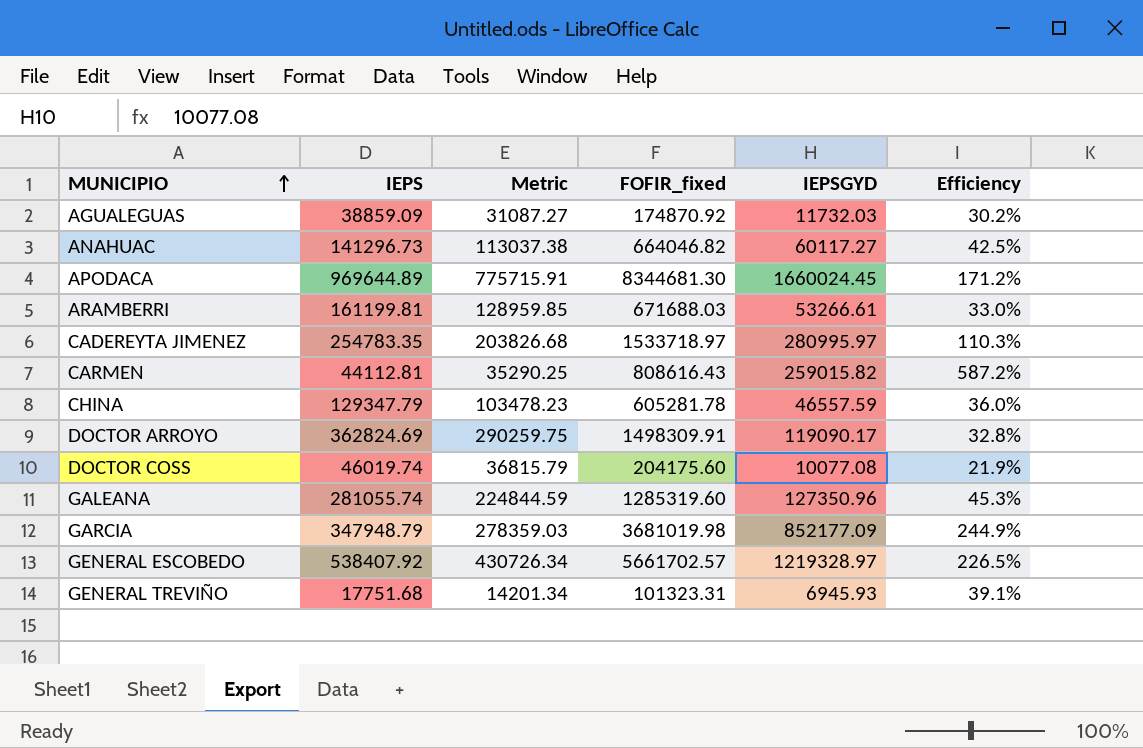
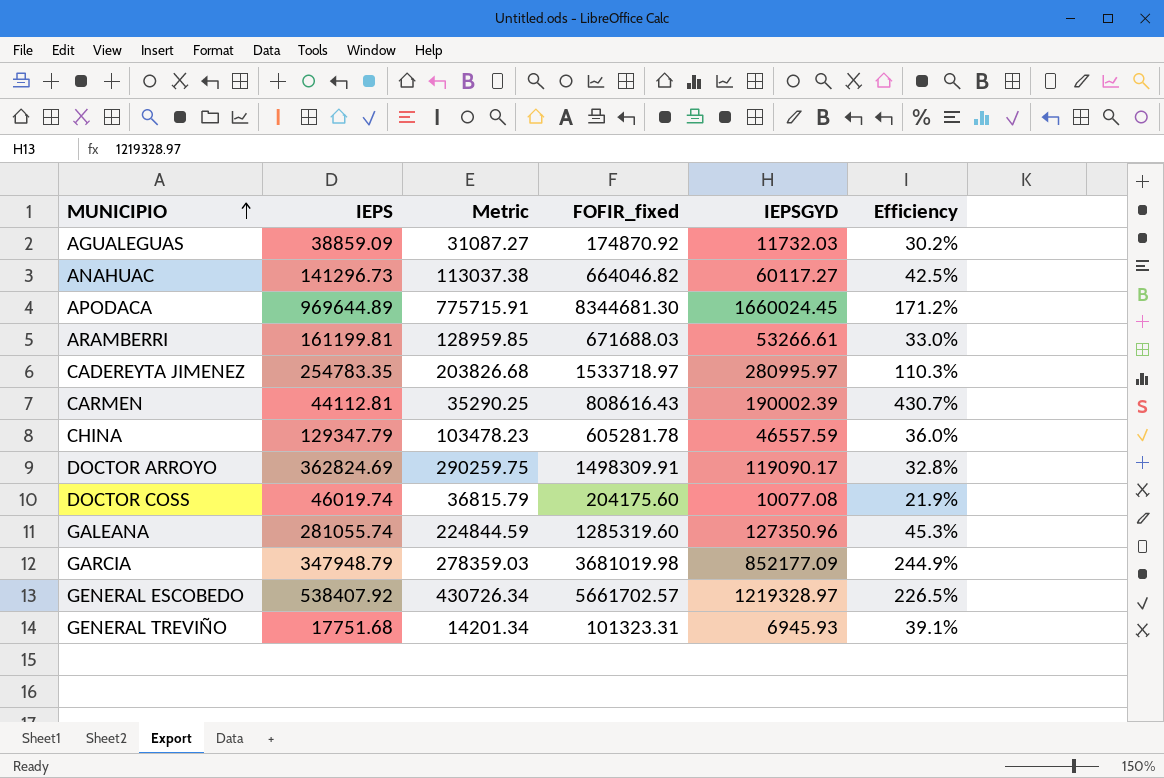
CARMEN | IEPSGYD: 259015.82 -> 190002.39
CARMEN | Efficiency: 587.2% -> 430.7%

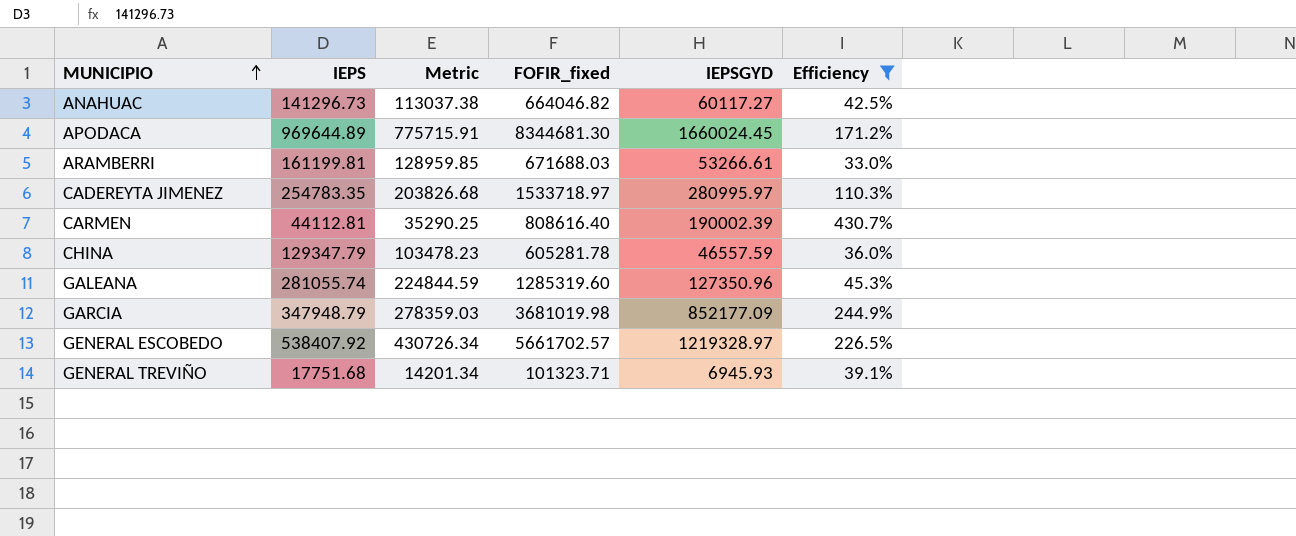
filter: none -> Efficiency >= 33.0%
CARMEN | FOFIR_fixed: 808616.43 -> 808616.40
GENERAL TREVIÑO | FOFIR_fixed: 101323.31 -> 101323.71

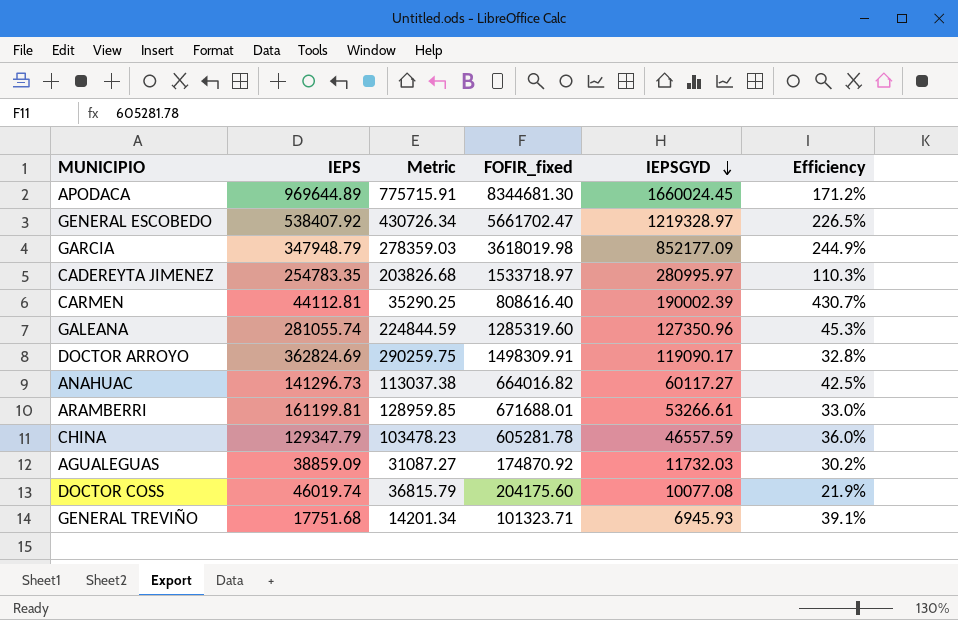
filter: Efficiency >= 33.0% -> none
row order: MUNICIPIO ascending -> IEPSGYD descending
GENERAL ESCOBEDO | FOFIR_fixed: 5661702.57 -> 5661702.47
GARCIA | FOFIR_fixed: 3681019.98 -> 3618019.98
ANAHUAC | FOFIR_fixed: 664046.82 -> 664016.82
ARAMBERRI | FOFIR_fixed: 671688.03 -> 671688.01

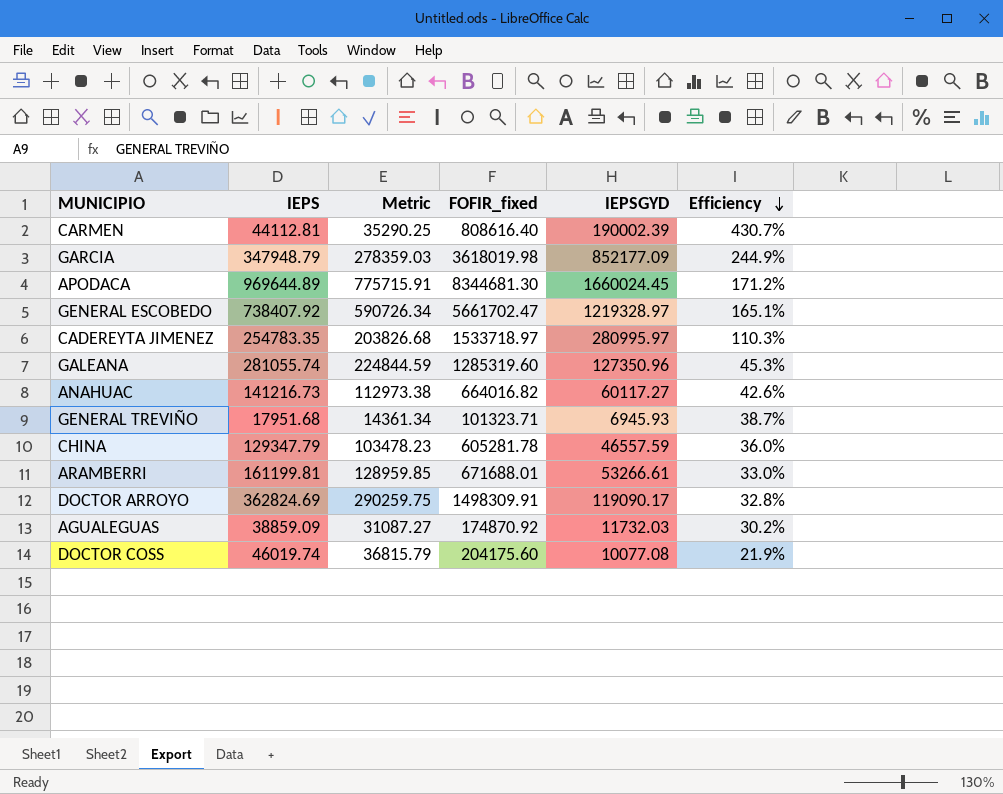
row order: IEPSGYD descending -> Efficiency descending
GENERAL ESCOBEDO | IEPS: 538407.92 -> 738407.92
GENERAL ESCOBEDO | Metric: 430726.34 -> 590726.34
GENERAL ESCOBEDO | Efficiency: 226.5% -> 165.1%
ANAHUAC | IEPS: 141296.73 -> 141216.73
ANAHUAC | Metric: 113037.38 -> 112973.38
ANAHUAC | Efficiency: 42.5% -> 42.6%
GENERAL TREVIÑO | IEPS: 17751.68 -> 17951.68
GENERAL TREVIÑO | Metric: 14201.34 -> 14361.34
GENERAL TREVIÑO | Efficiency: 39.1% -> 38.7%

